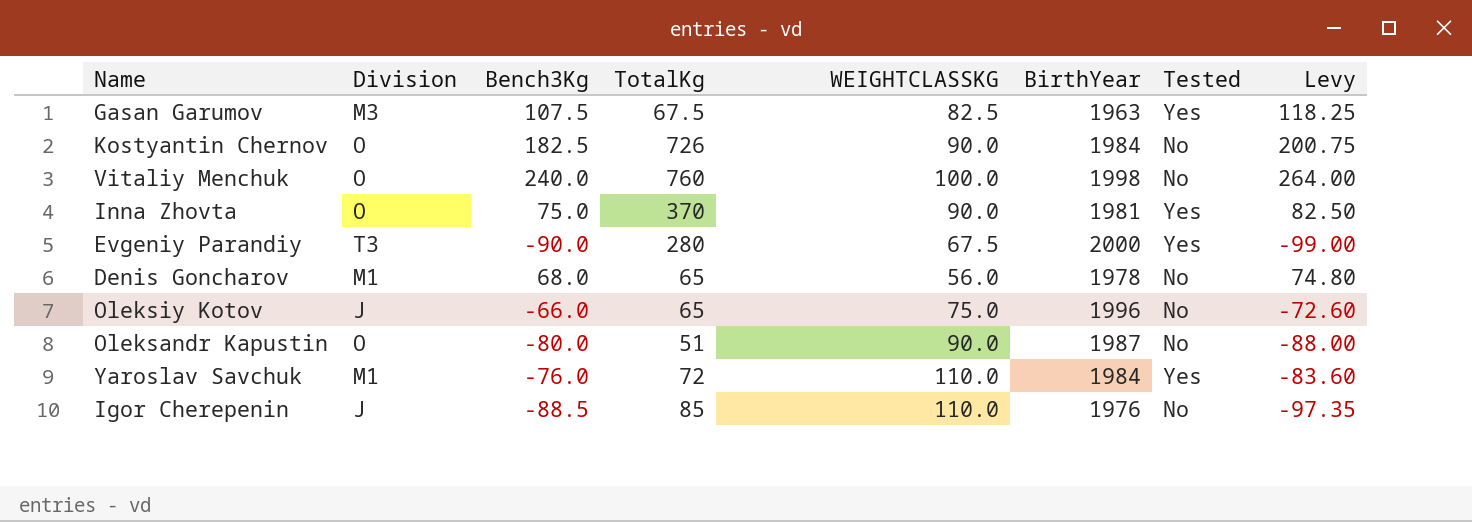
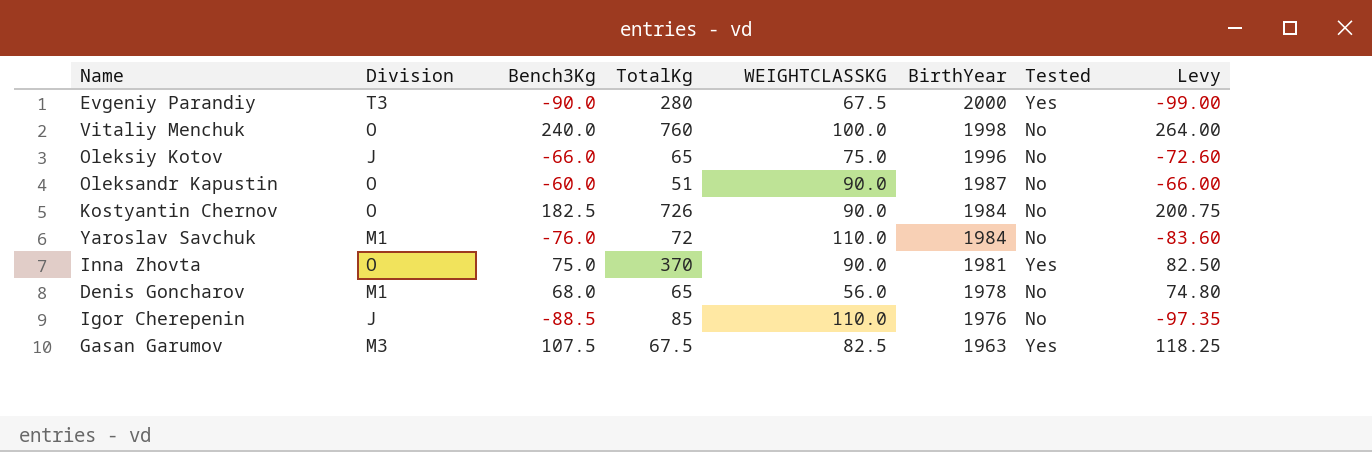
row order: none -> BirthYear descending
Oleksandr Kapustin | Bench3Kg: -80.0 -> -60.0
Oleksandr Kapustin | Levy: -88.00 -> -66.00
Yaroslav Savchuk | Tested: Yes -> No

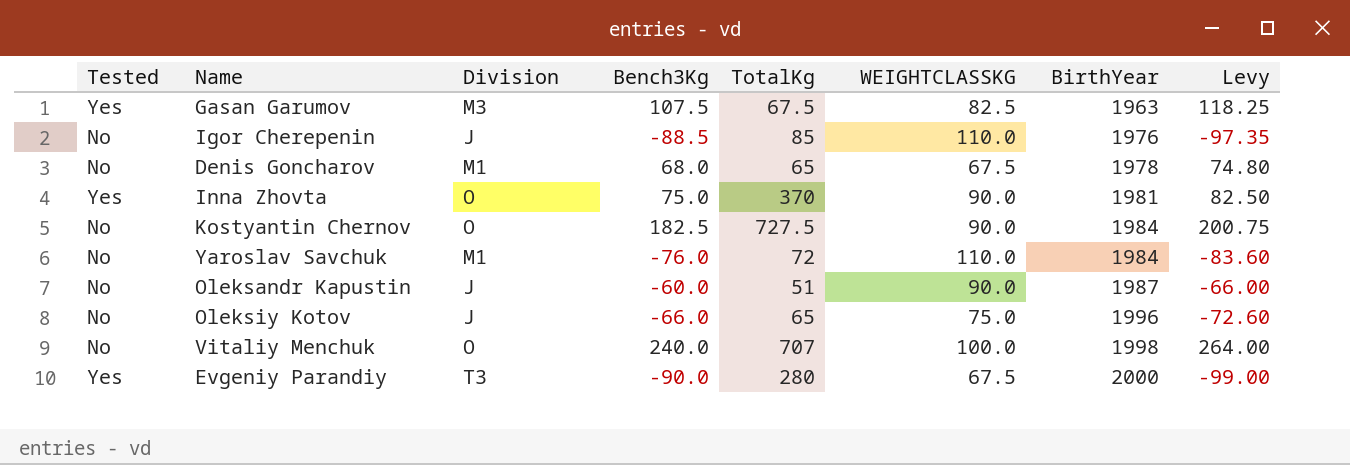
row order: BirthYear descending -> BirthYear ascending
column Tested | position: 7 -> 1
Denis Goncharov | WEIGHTCLASSKG: 56.0 -> 67.5
Kostyantin Chernov | TotalKg: 726 -> 727.5
Oleksandr Kapustin | Division: O -> J
Vitaliy Menchuk | TotalKg: 760 -> 707

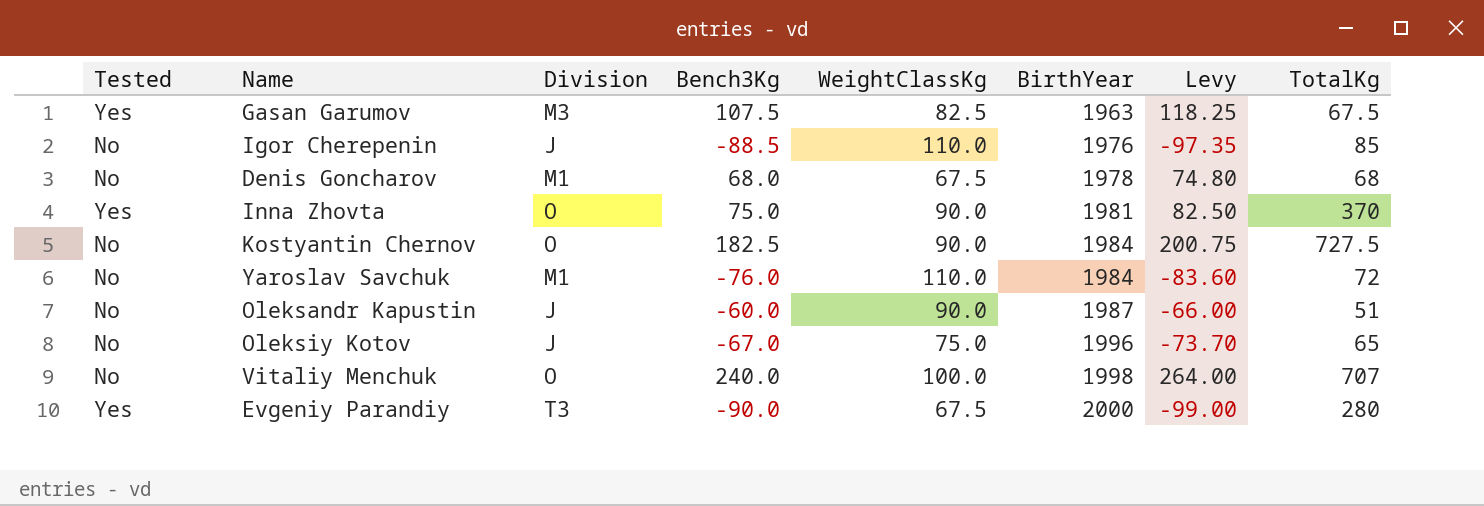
column name: WEIGHTCLASSKG -> WeightClassKg
column TotalKg | position: 5 -> 8
Denis Goncharov | TotalKg: 65 -> 68
Oleksiy Kotov | Bench3Kg: -66.0 -> -67.0
Oleksiy Kotov | Levy: -72.60 -> -73.70

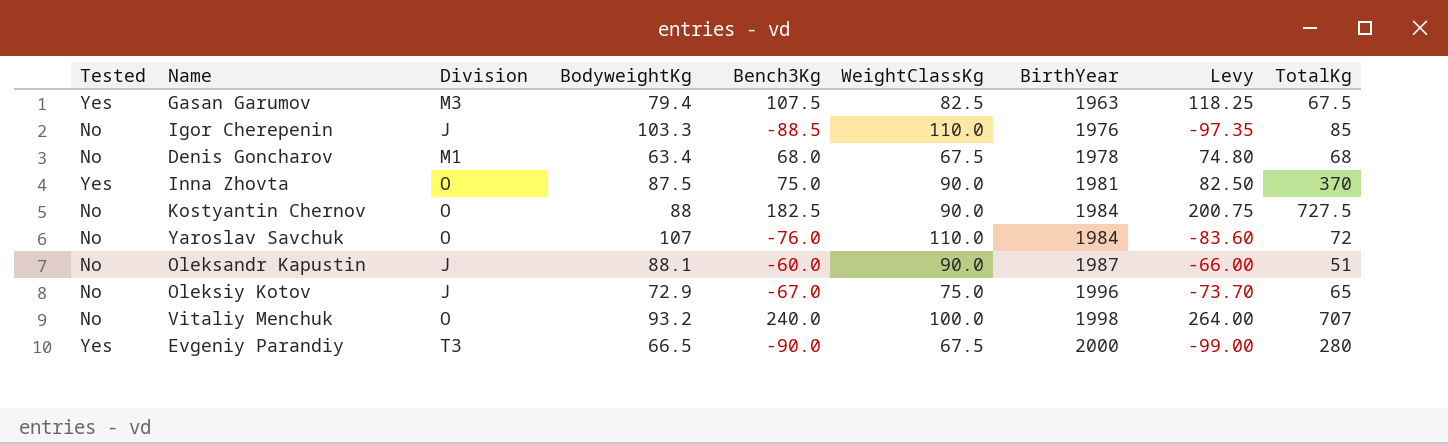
column BodyweightKg | position: none -> 4
Yaroslav Savchuk | Division: M1 -> O

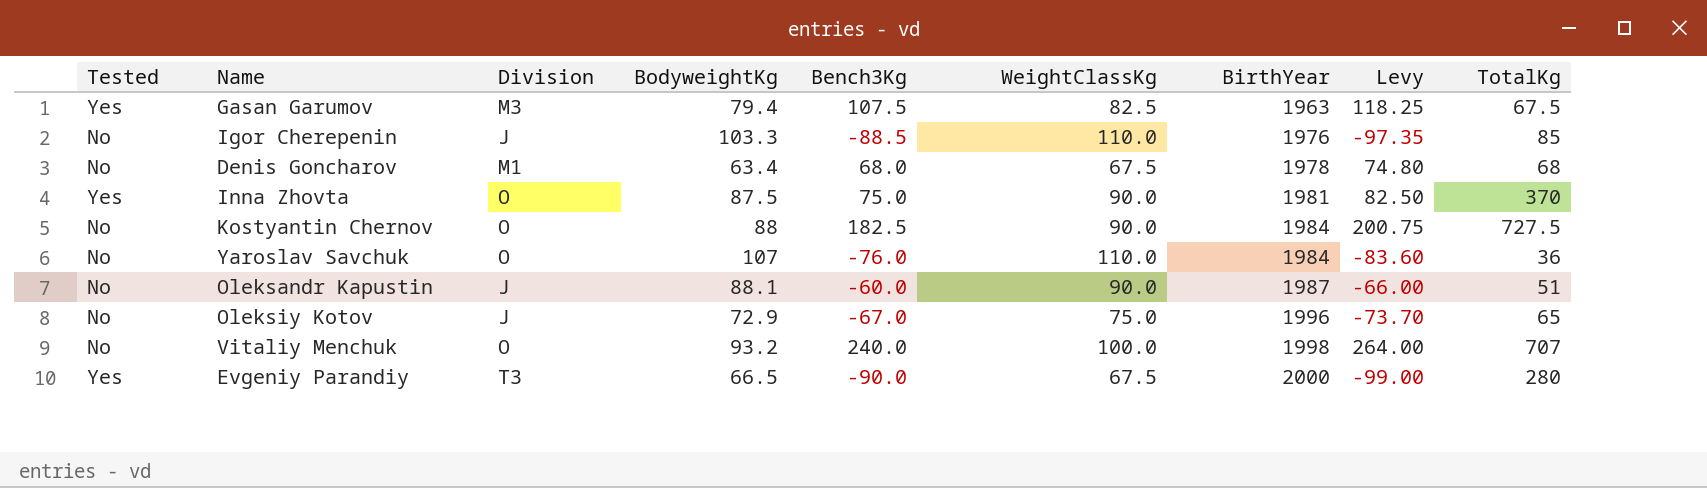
Yaroslav Savchuk | TotalKg: 72 -> 36

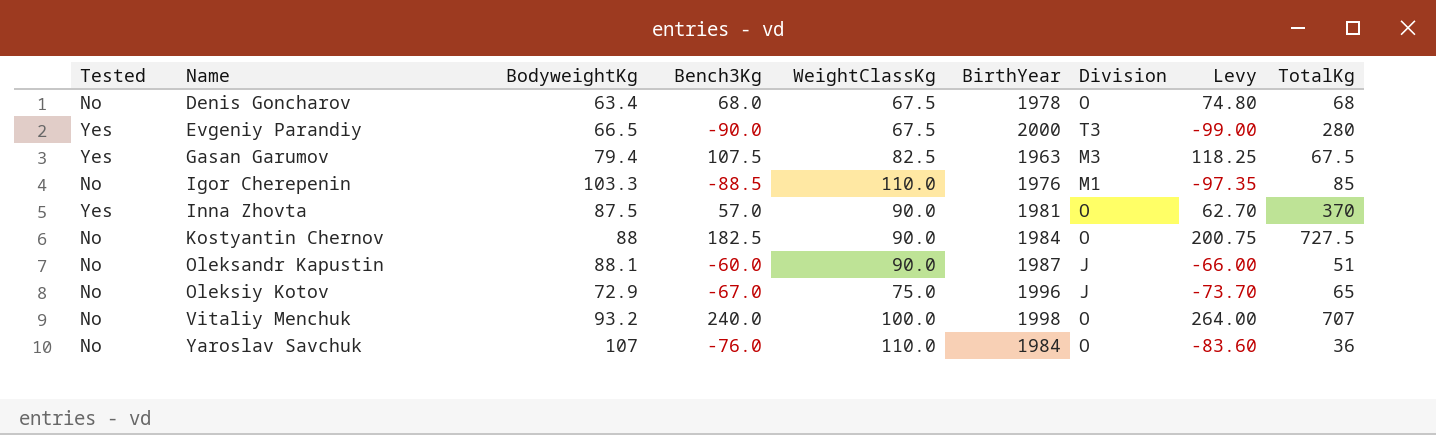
row order: BirthYear ascending -> Name ascending
column Division | position: 3 -> 7
Denis Goncharov | Division: M1 -> O
Igor Cherepenin | Division: J -> M1
Inna Zhovta | Bench3Kg: 75.0 -> 57.0
Inna Zhovta | Levy: 82.50 -> 62.70

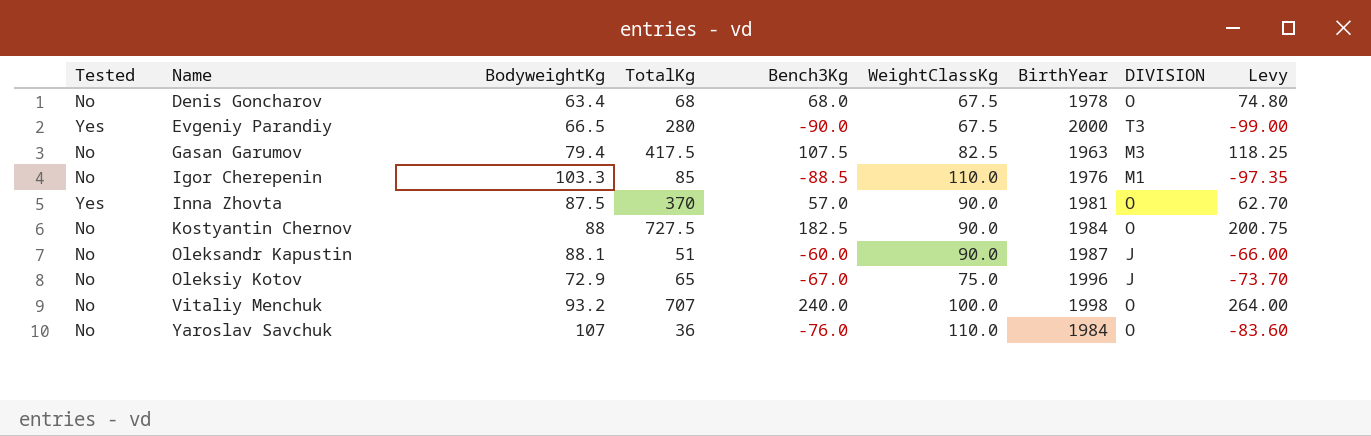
column TotalKg | position: 9 -> 4
column name: Division -> DIVISION
Gasan Garumov | Tested: Yes -> No
Gasan Garumov | TotalKg: 67.5 -> 417.5

